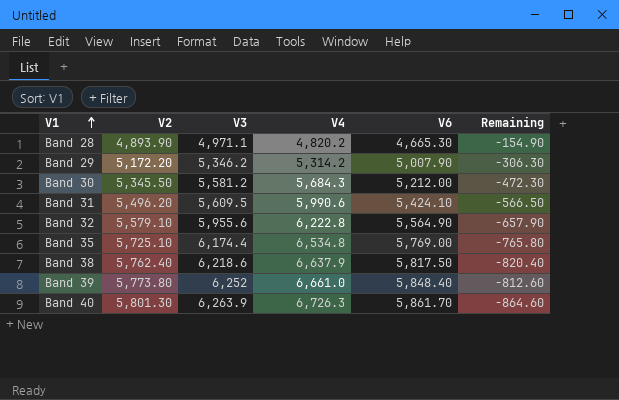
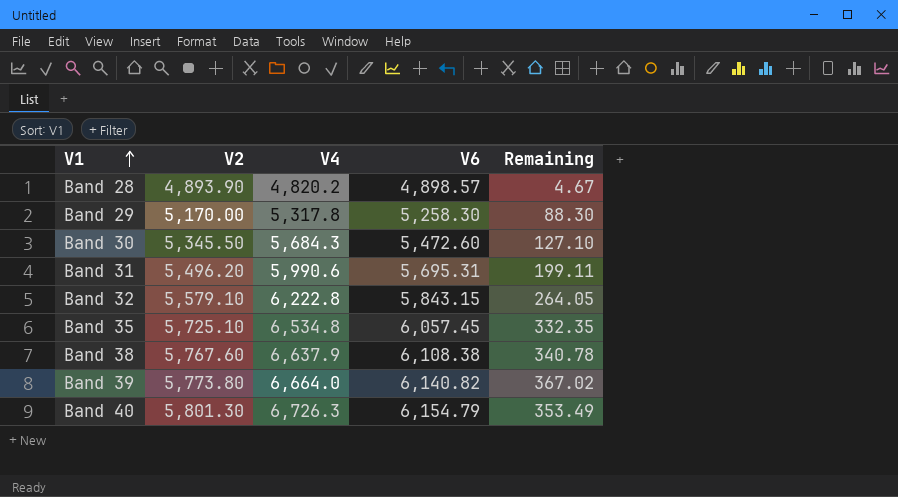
column V3 | position: 3 -> none
column Remaining | formula: [V6] - [V4] -> [V6] - [V2]
Band 28 | V6: 4,665.30 -> 4,898.57
Band 29 | V2: 5,172.20 -> 5,170.00
Band 29 | V4: 5,314.2 -> 5,317.8
Band 29 | V6: 5,007.90 -> 5,258.30
Band 30 | V6: 5,212.00 -> 5,472.60
Band 31 | V6: 5,424.10 -> 5,695.31
Band 32 | V6: 5,564.90 -> 5,843.15
Band 35 | V6: 5,769.00 -> 6,057.45
Band 38 | V2: 5,762.40 -> 5,767.60
Band 38 | V6: 5,817.50 -> 6,108.38
Band 39 | V4: 6,661.0 -> 6,664.0
Band 39 | V6: 5,848.40 -> 6,140.82
Band 40 | V6: 5,861.70 -> 6,154.79

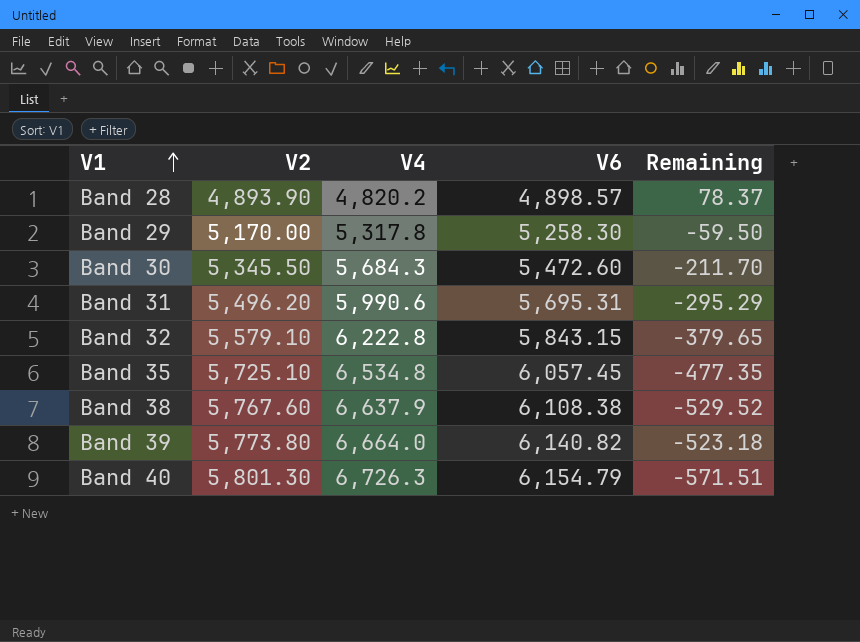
column Remaining | formula: [V6] - [V2] -> [V6] - [V4]

